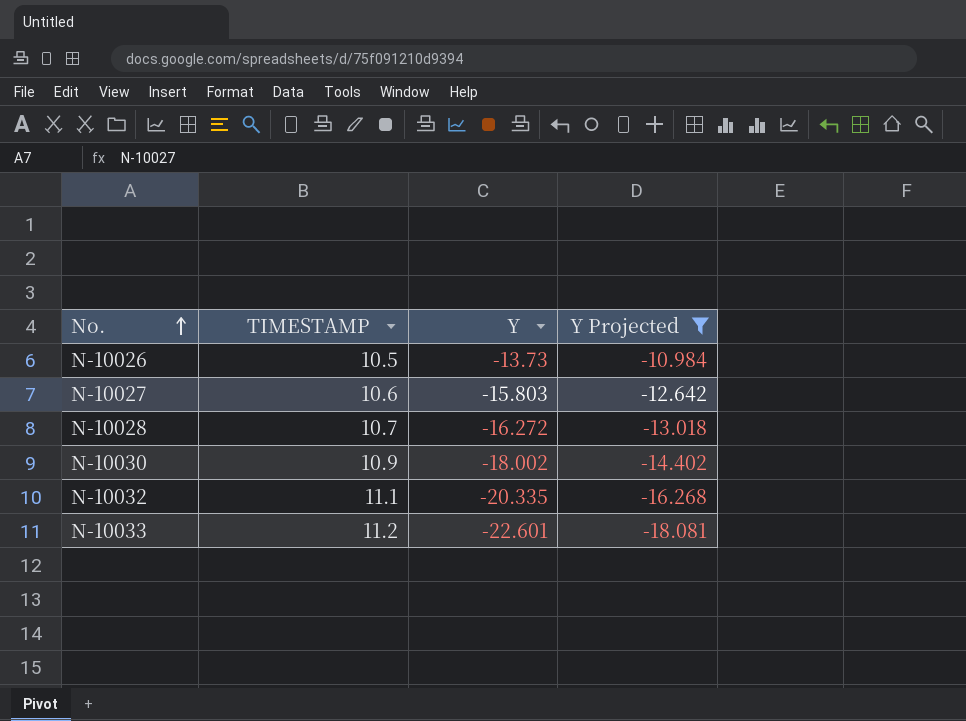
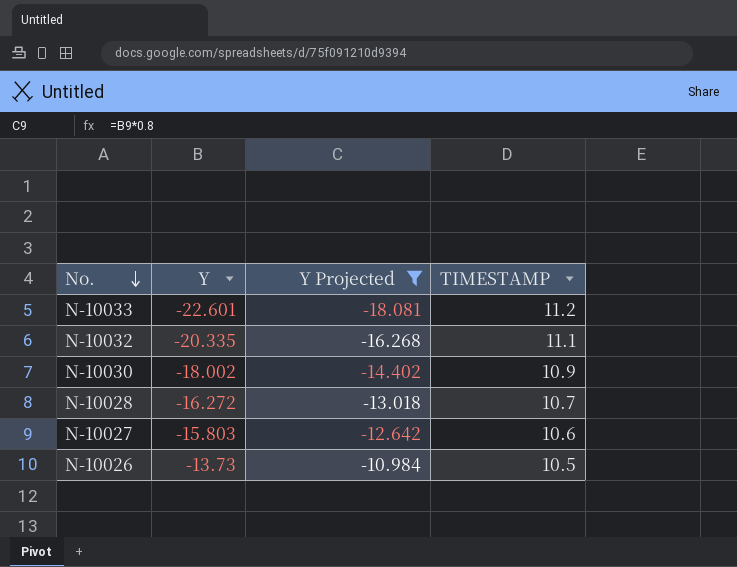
row order: No. ascending -> No. descending
column TIMESTAMP | position: 2 -> 4

